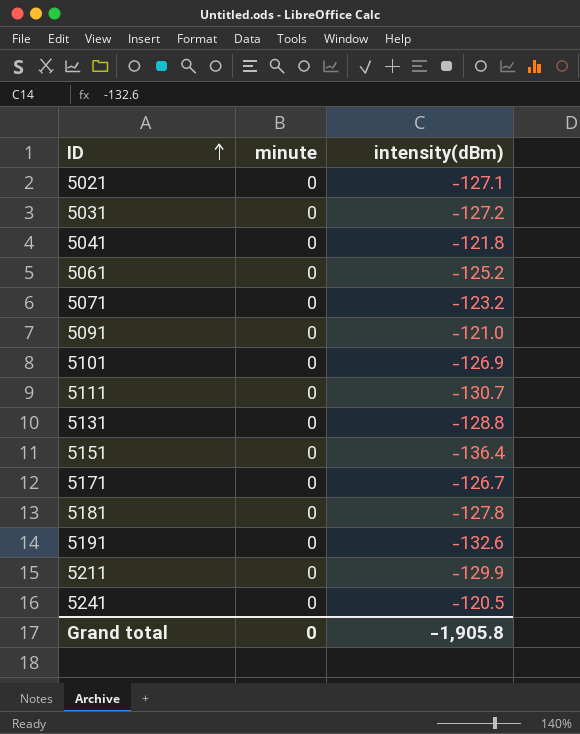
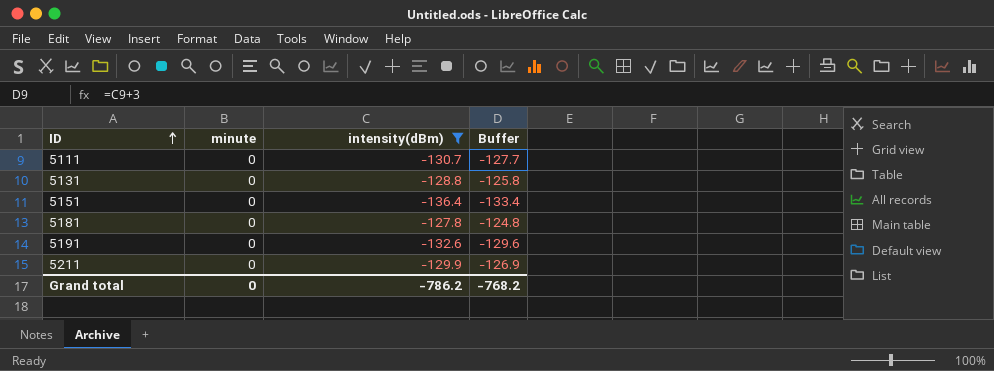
filter: none -> intensity(dBm) <= -127.8
column Buffer | formula: none -> [intensity(dBm)] + 3
Grand total | intensity(dBm): -1,905.8 -> -786.2

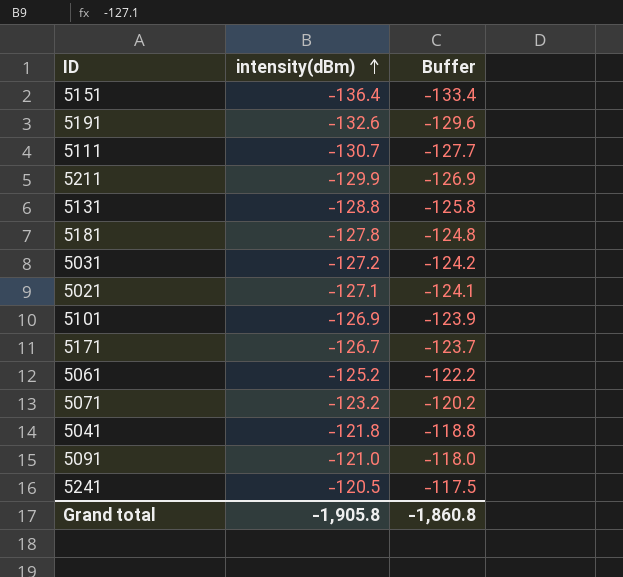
filter: intensity(dBm) <= -127.8 -> none
row order: ID ascending -> intensity(dBm) ascending
column minute | position: 2 -> none
Grand total | intensity(dBm): -786.2 -> -1,905.8
Grand total | Buffer: -768.2 -> -1,860.8

